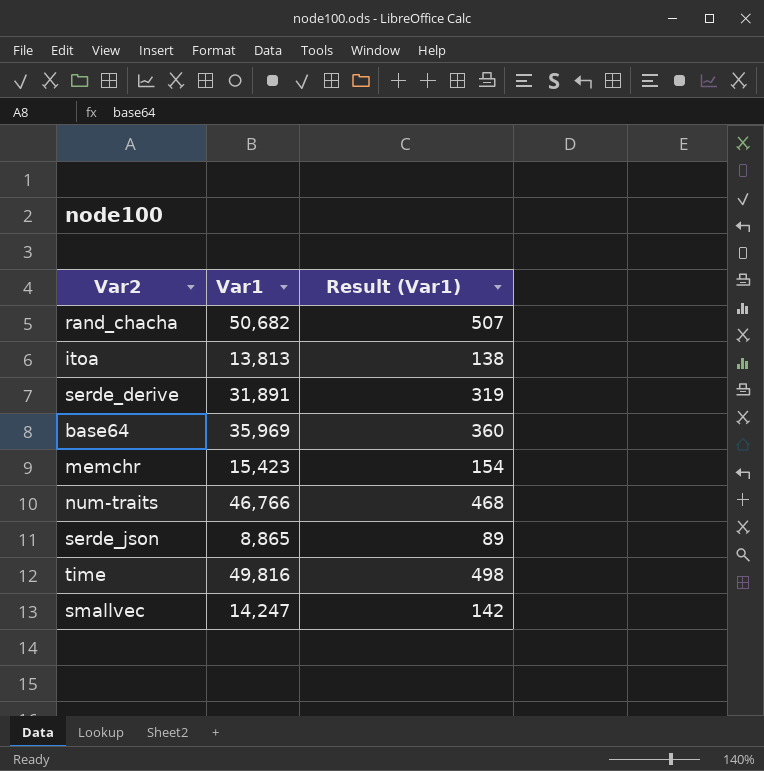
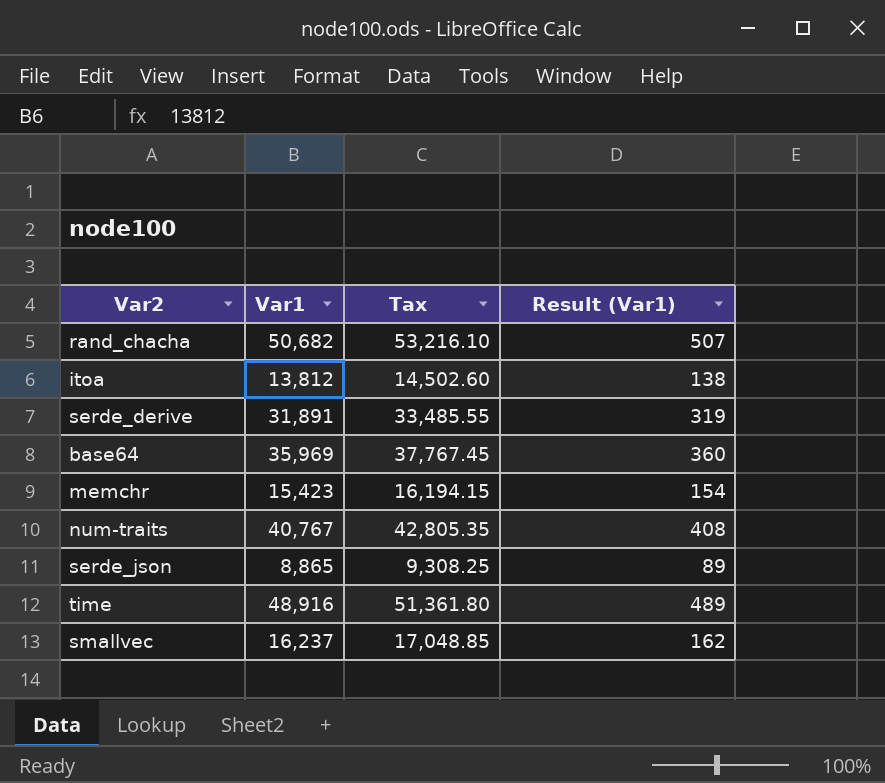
column Tax | formula: none -> [Var1] * 1.05
itoa | Var1: 13,813 -> 13,812
num-traits | Var1: 46,766 -> 40,767
num-traits | Result (Var1): 468 -> 408
time | Var1: 49,816 -> 48,916
time | Result (Var1): 498 -> 489
smallvec | Var1: 14,247 -> 16,237
smallvec | Result (Var1): 142 -> 162

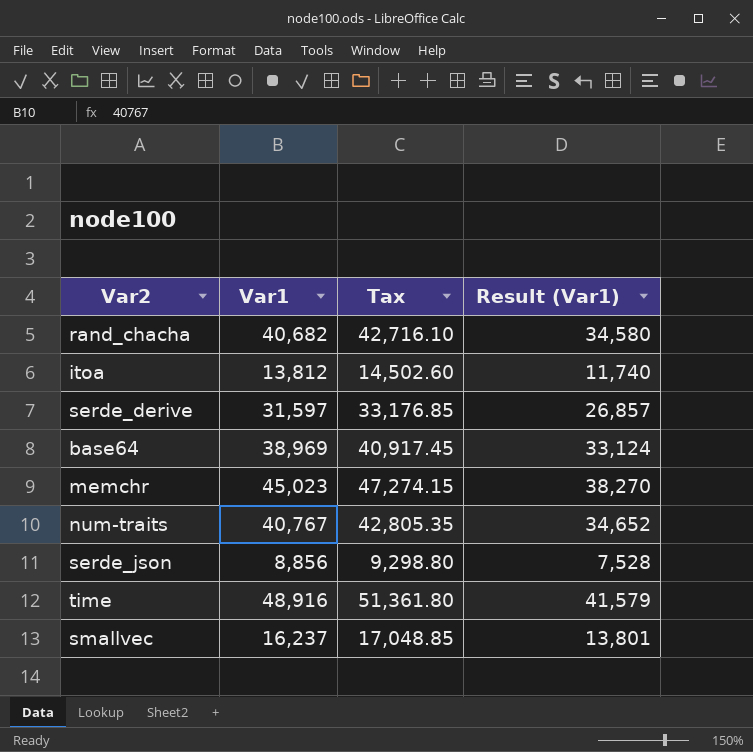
column Result (Var1) | formula: [Var1] * 0.01 -> [Var1] * 0.85
rand_chacha | Var1: 50,682 -> 40,682
rand_chacha | Tax: 53,216.10 -> 42,716.10
serde_derive | Var1: 31,891 -> 31,597
serde_derive | Tax: 33,485.55 -> 33,176.85
base64 | Var1: 35,969 -> 38,969
base64 | Tax: 37,767.45 -> 40,917.45
memchr | Var1: 15,423 -> 45,023
memchr | Tax: 16,194.15 -> 47,274.15
serde_json | Var1: 8,865 -> 8,856
serde_json | Tax: 9,308.25 -> 9,298.80

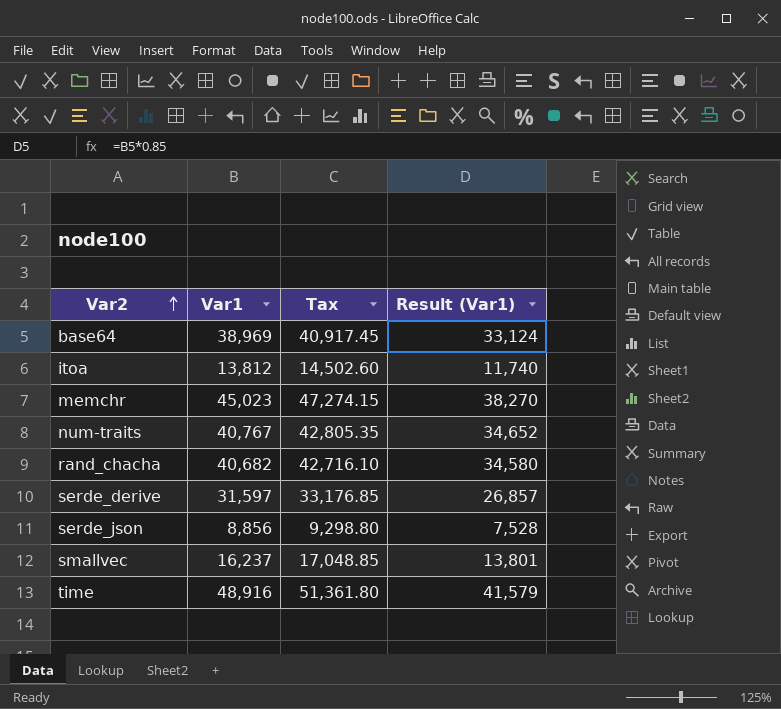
row order: none -> Var2 ascending

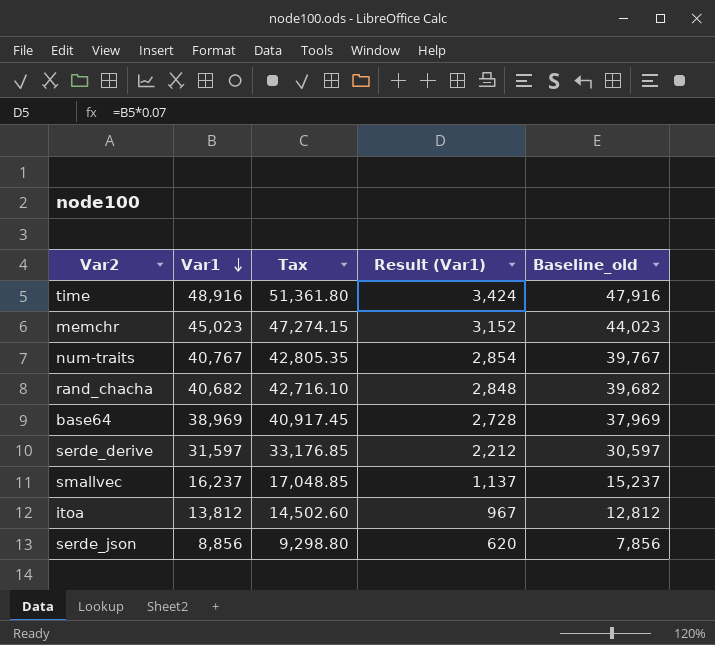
row order: Var2 ascending -> Var1 descending
column Result (Var1) | formula: [Var1] * 0.85 -> [Var1] * 0.07
column Baseline_old | formula: none -> [Var1] - 1000

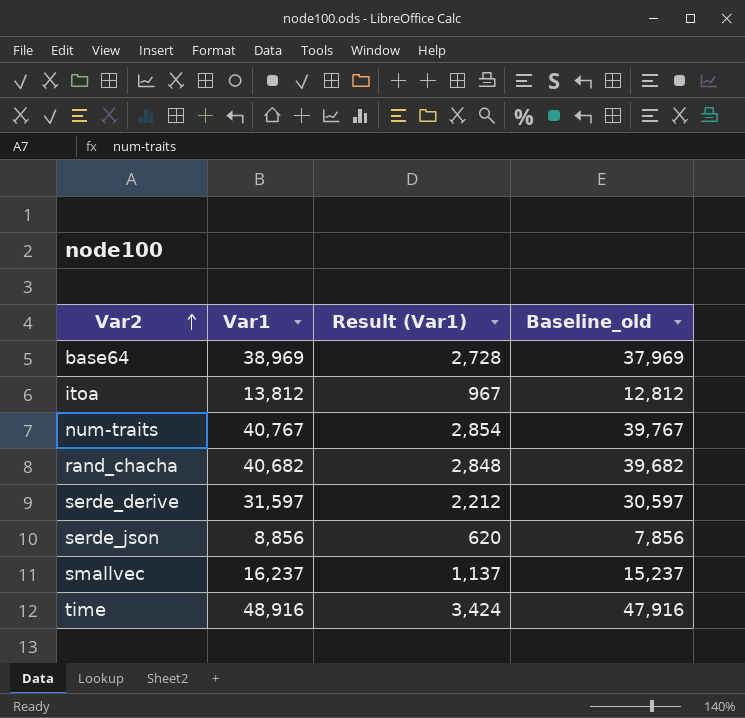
row order: Var1 descending -> Var2 ascending
column Tax | formula: [Var1] * 1.05 -> none
row memchr: 45,023 | 47,274.15 | 3,152 | 44,023 -> none

